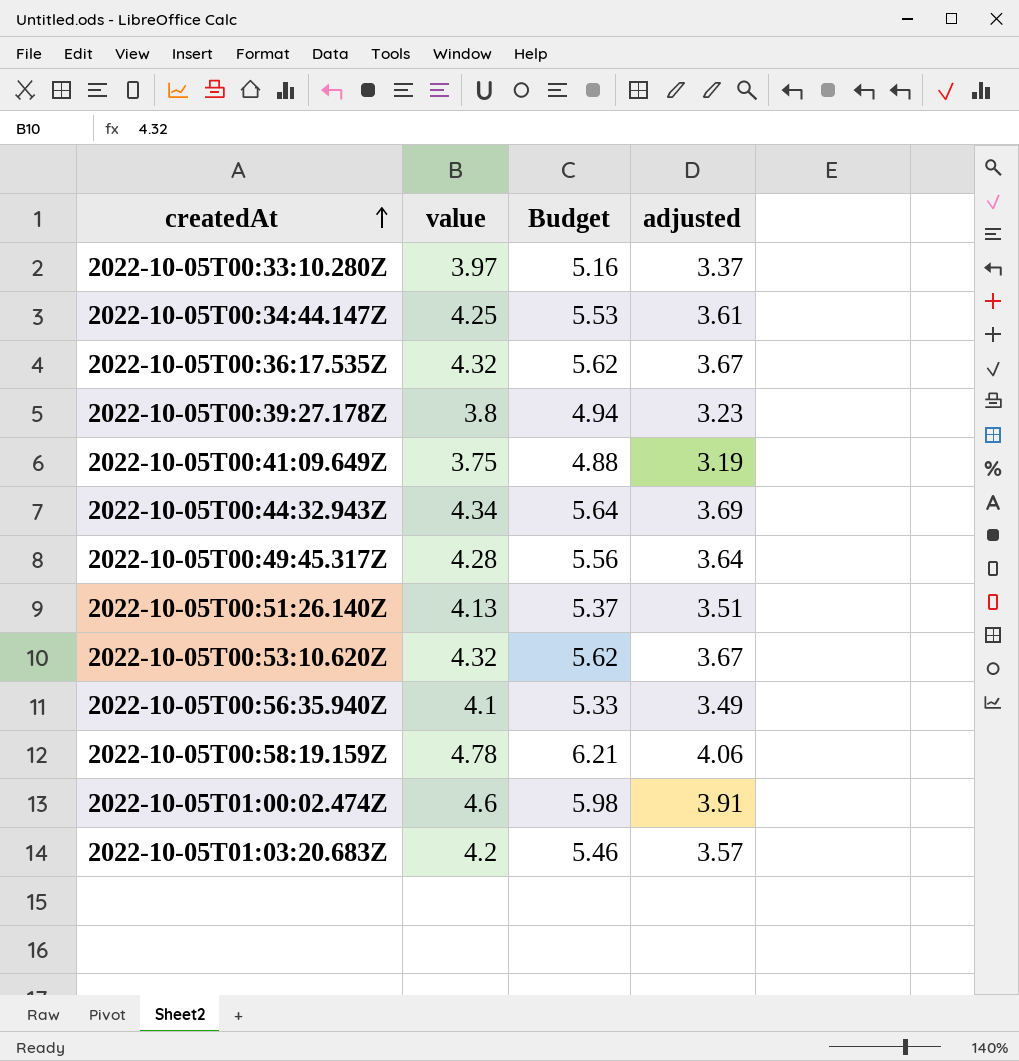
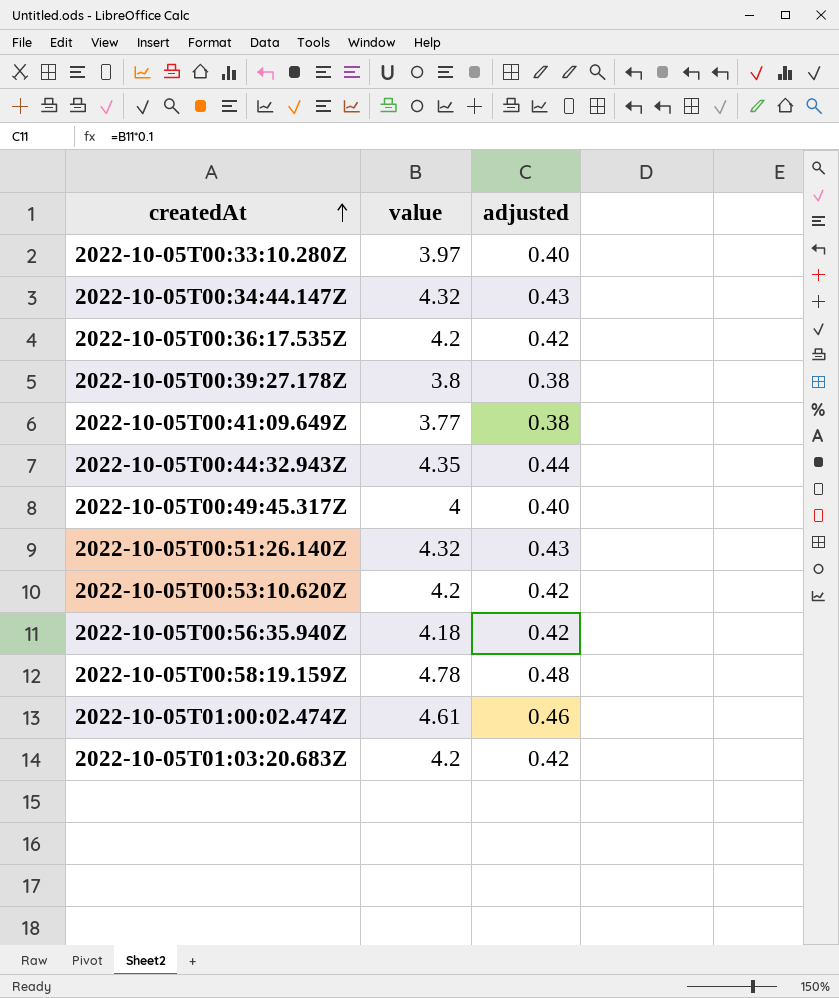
column Budget | formula: [value] * 1.3 -> none
column adjusted | formula: [value] * 0.85 -> [value] * 0.1
2022-10-05T00:34:44.147Z | value: 4.25 -> 4.32
2022-10-05T00:36:17.535Z | value: 4.32 -> 4.2
2022-10-05T00:41:09.649Z | value: 3.75 -> 3.77
2022-10-05T00:44:32.943Z | value: 4.34 -> 4.35
2022-10-05T00:49:45.317Z | value: 4.28 -> 4
2022-10-05T00:51:26.140Z | value: 4.13 -> 4.32
2022-10-05T00:53:10.620Z | value: 4.32 -> 4.2
2022-10-05T00:56:35.940Z | value: 4.1 -> 4.18
2022-10-05T01:00:02.474Z | value: 4.6 -> 4.61

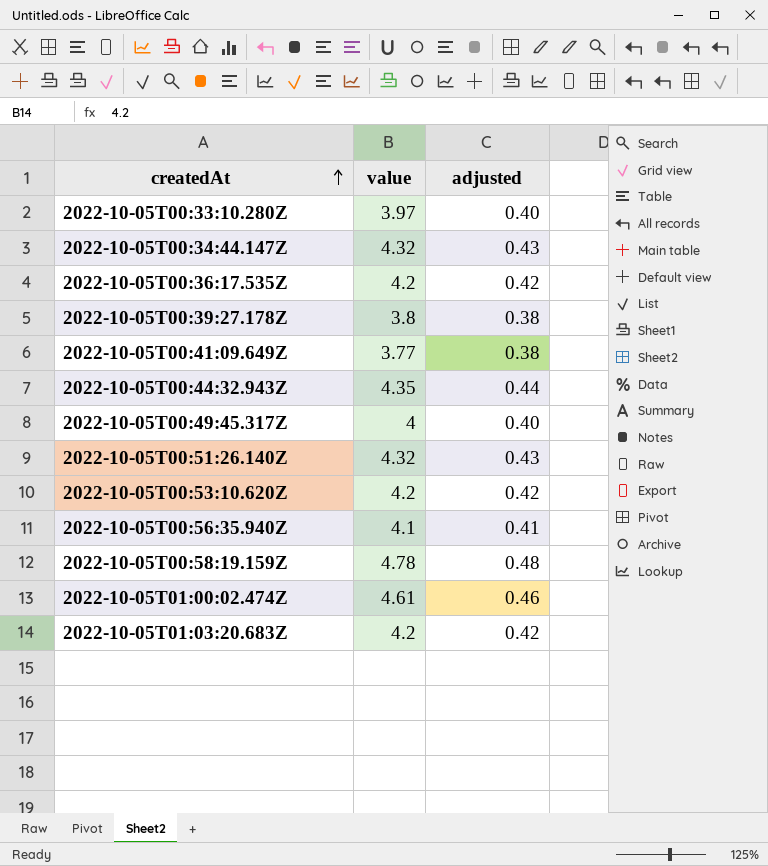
2022-10-05T00:56:35.940Z | value: 4.18 -> 4.1
2022-10-05T00:56:35.940Z | adjusted: 0.42 -> 0.41

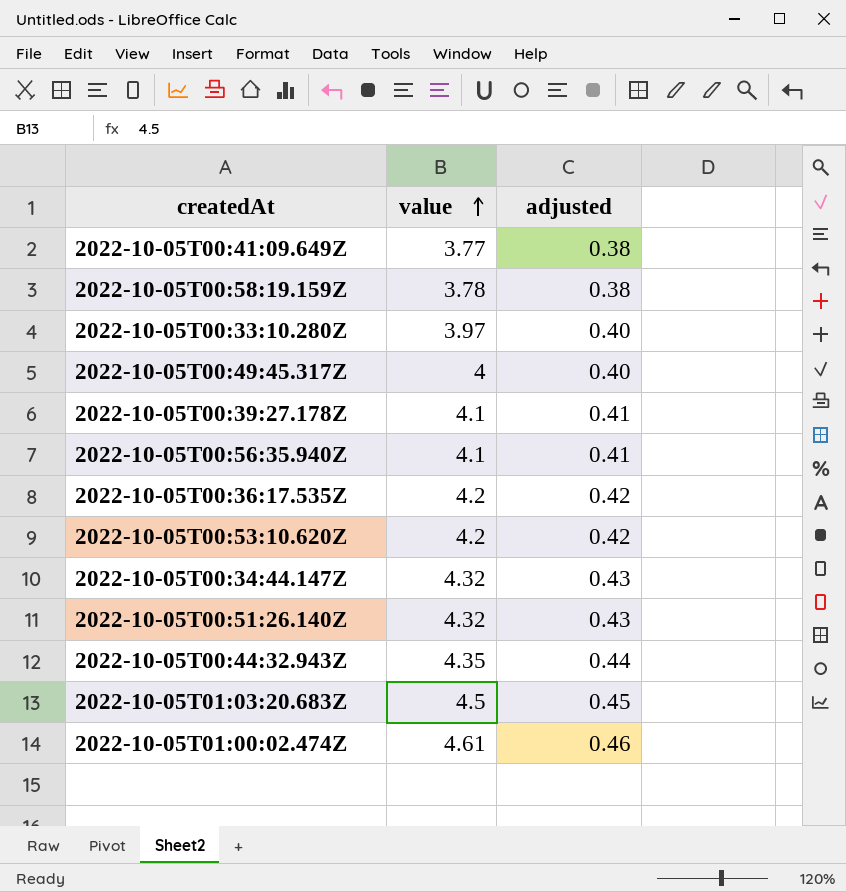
row order: createdAt ascending -> value ascending
2022-10-05T00:58:19.159Z | value: 4.78 -> 3.78
2022-10-05T00:58:19.159Z | adjusted: 0.48 -> 0.38
2022-10-05T00:39:27.178Z | value: 3.8 -> 4.1
2022-10-05T00:39:27.178Z | adjusted: 0.38 -> 0.41
2022-10-05T01:03:20.683Z | value: 4.2 -> 4.5
2022-10-05T01:03:20.683Z | adjusted: 0.42 -> 0.45

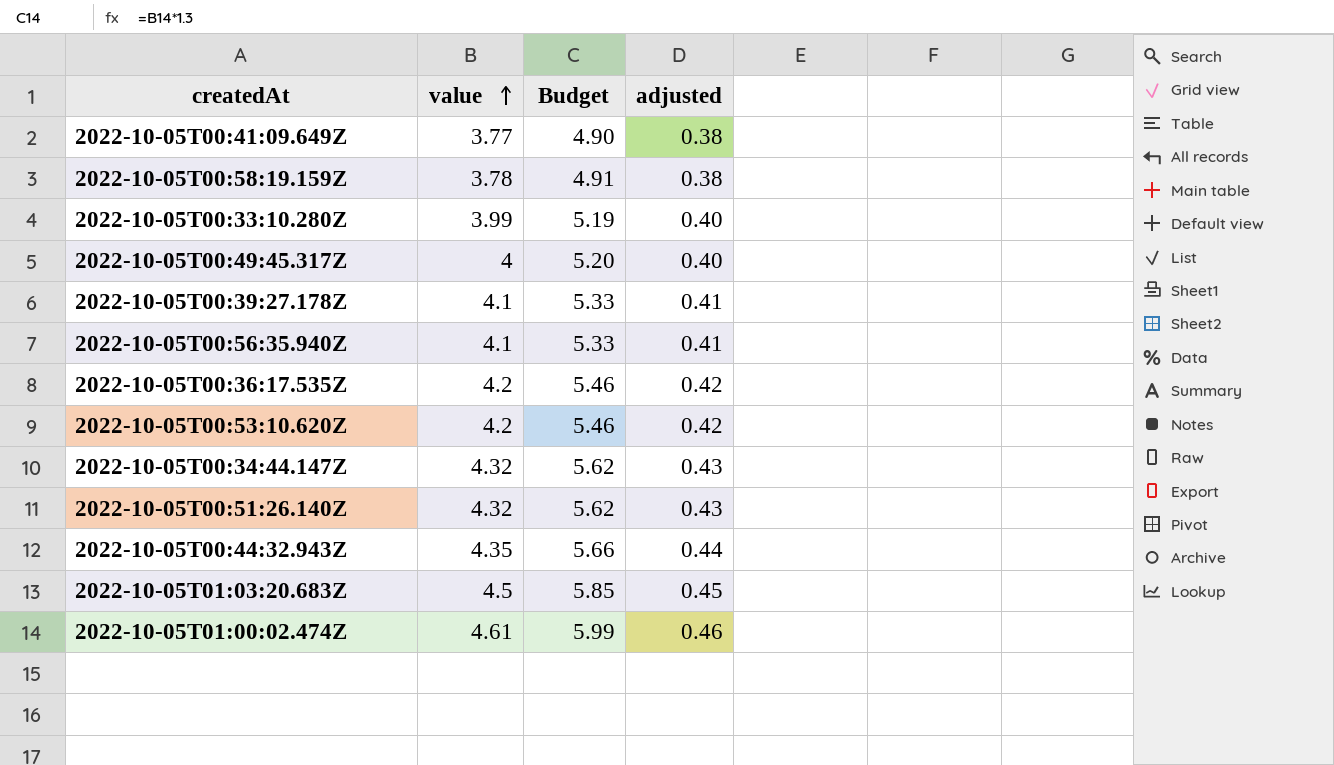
column Budget | formula: none -> [value] * 1.3
2022-10-05T00:33:10.280Z | value: 3.97 -> 3.99

